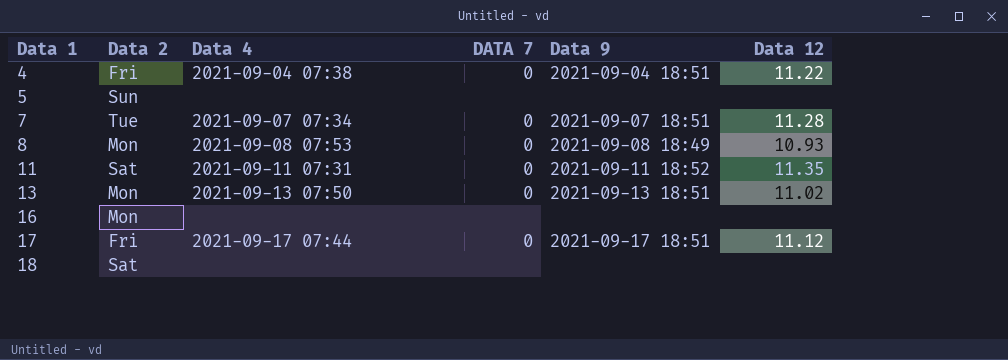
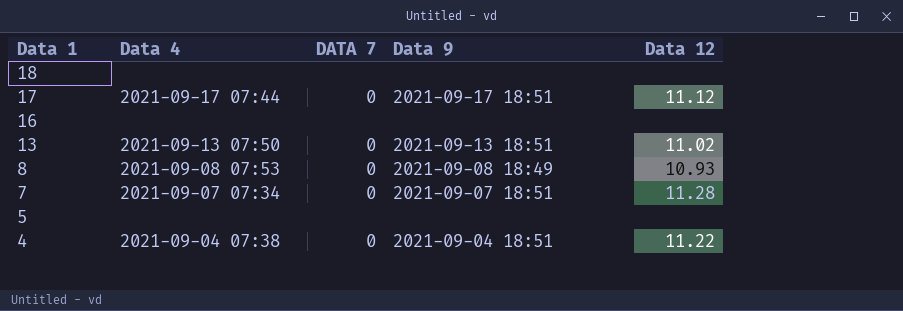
row order: Data 1 ascending -> Data 1 descending
column Data 2 | position: 2 -> none
row 11: Sat | 2021-09-11 07:31 | 0 | 2021-09-11 18:52 | 11.35 -> none

